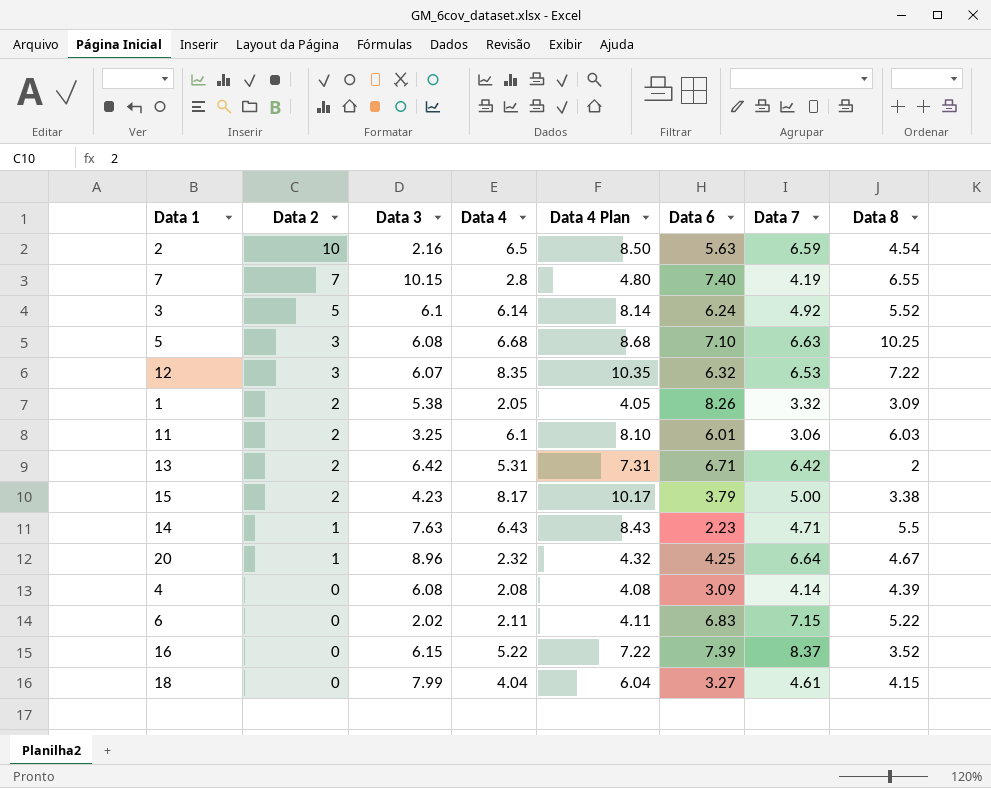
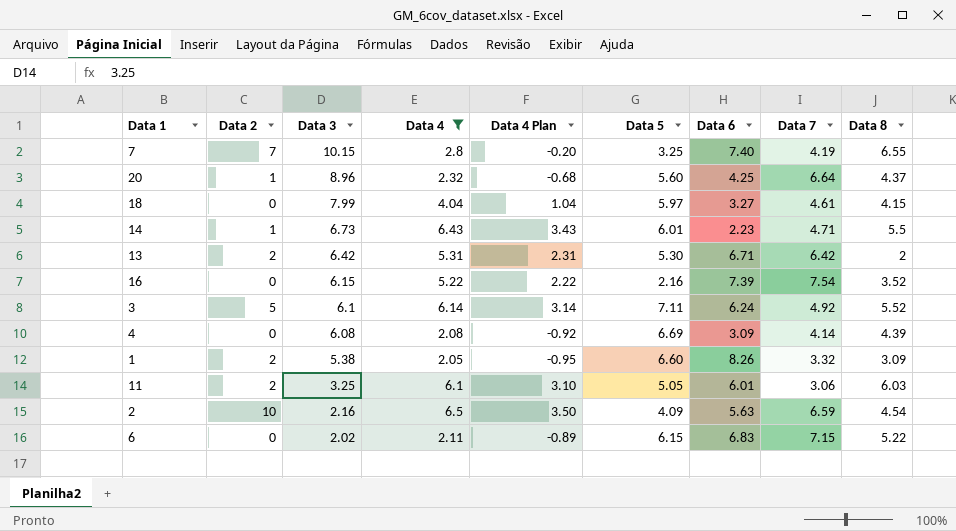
filter: none -> Data 4 <= 6.5
row order: Data 2 descending -> Data 3 descending
column Data 4 Plan | formula: [Data 4] + 2 -> [Data 4] - 3
column Data 5 | position: none -> 6
20 | Data 8: 4.67 -> 4.37
14 | Data 3: 7.63 -> 6.73
16 | Data 7: 8.37 -> 7.54

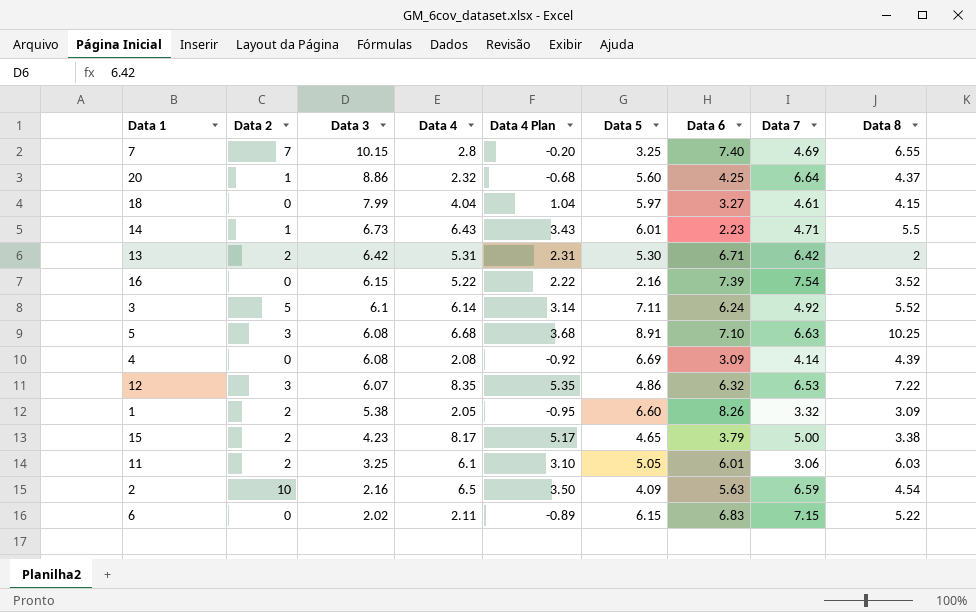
filter: Data 4 <= 6.5 -> none
7 | Data 7: 4.19 -> 4.69
20 | Data 3: 8.96 -> 8.86

